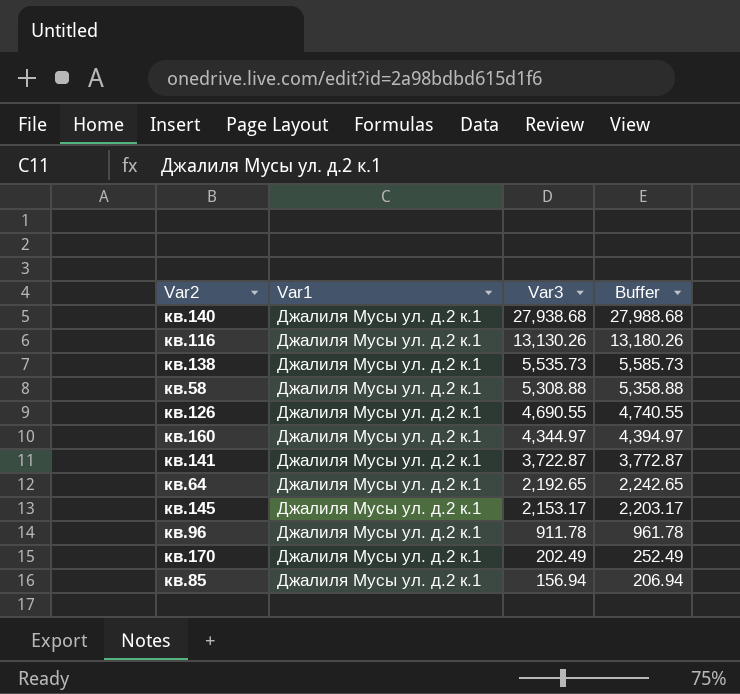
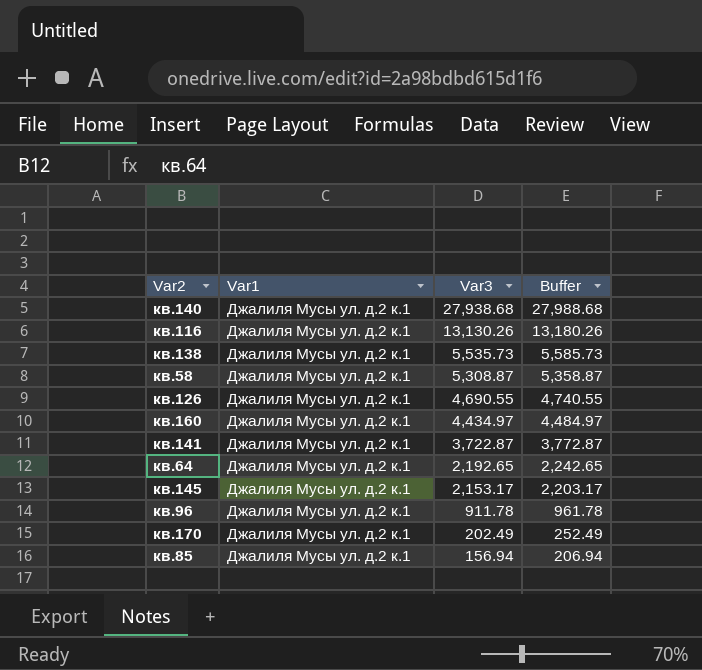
кв.58 | Var3: 5,308.88 -> 5,308.87
кв.58 | Buffer: 5,358.88 -> 5,358.87
кв.160 | Var3: 4,344.97 -> 4,434.97
кв.160 | Buffer: 4,394.97 -> 4,484.97

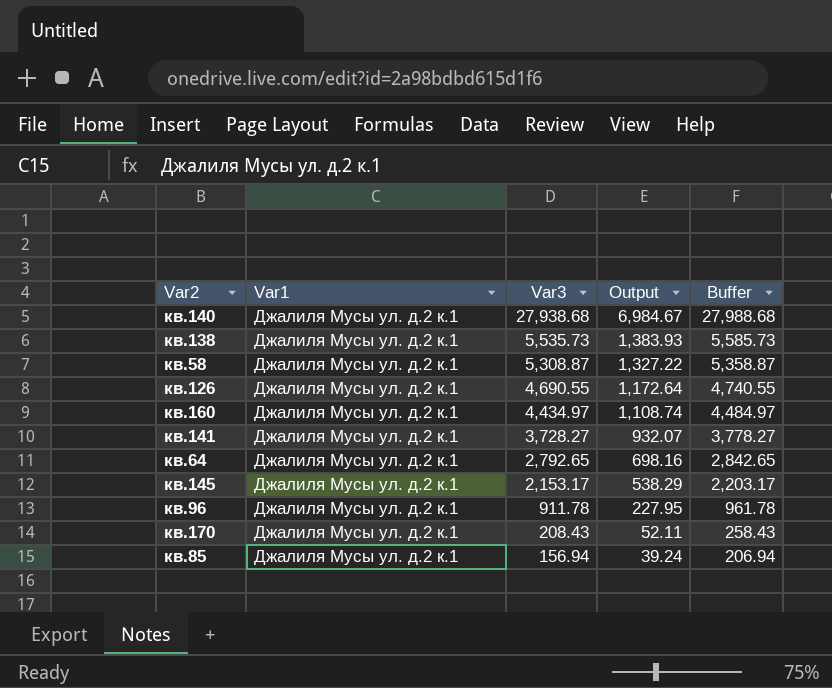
column Output | formula: none -> [Var3] * 0.25
row кв.116: Джалиля Мусы ул. д.2 к.1 | 13,130.26 | 13,180.26 -> none
кв.141 | Var3: 3,722.87 -> 3,728.27
кв.141 | Buffer: 3,772.87 -> 3,778.27
кв.64 | Var3: 2,192.65 -> 2,792.65
кв.64 | Buffer: 2,242.65 -> 2,842.65
кв.170 | Var3: 202.49 -> 208.43
кв.170 | Buffer: 252.49 -> 258.43

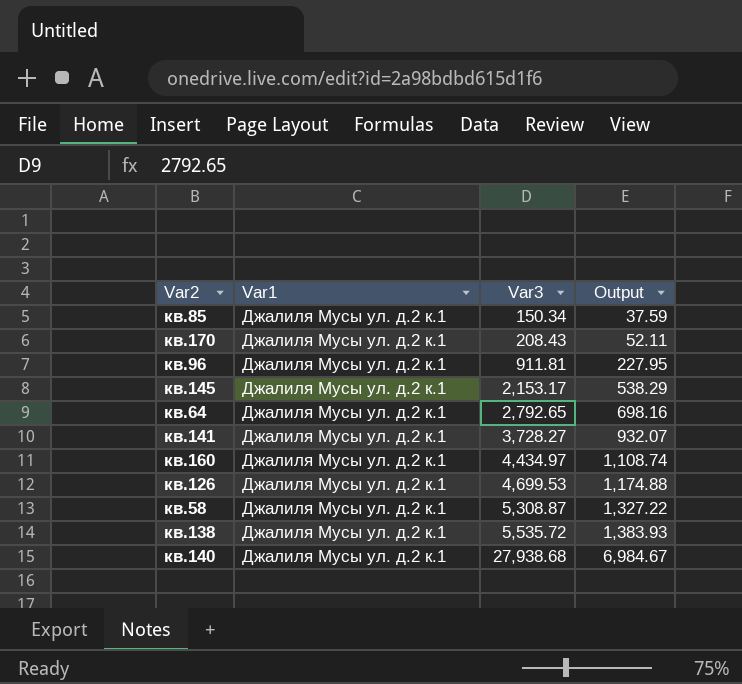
row order: Var3 descending -> Var3 ascending
column Buffer | formula: [Var3] + 50 -> none
кв.85 | Var3: 156.94 -> 150.34
кв.85 | Output: 39.24 -> 37.59
кв.96 | Var3: 911.78 -> 911.81
кв.126 | Var3: 4,690.55 -> 4,699.53
кв.126 | Output: 1,172.64 -> 1,174.88
кв.138 | Var3: 5,535.73 -> 5,535.72

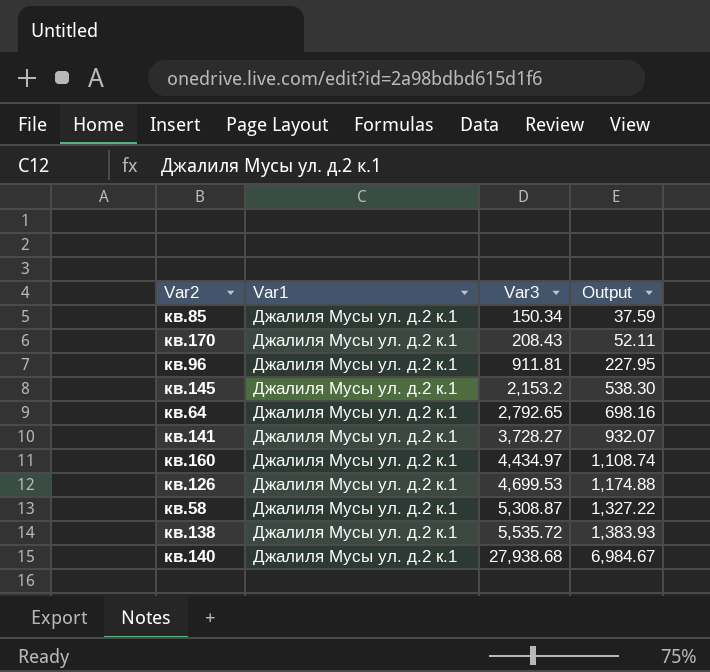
кв.145 | Var3: 2,153.17 -> 2,153.2
кв.145 | Output: 538.29 -> 538.30

